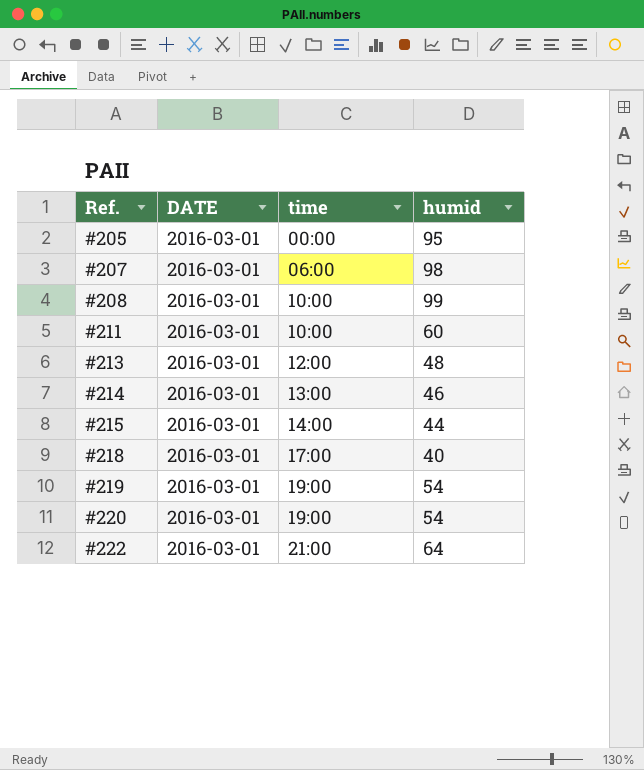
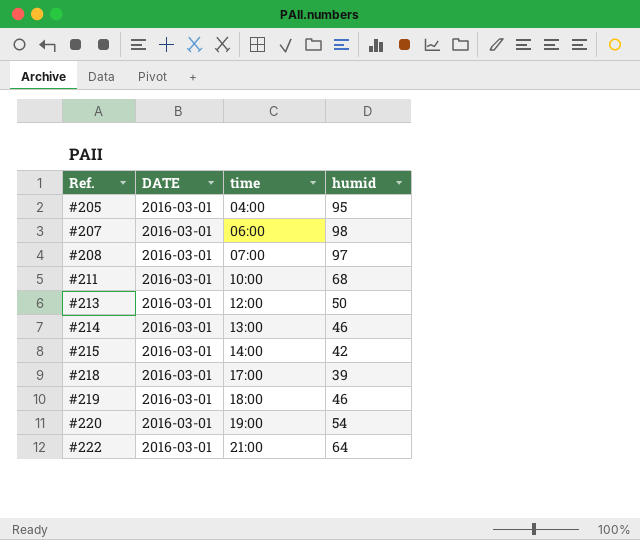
#205 | time: 00:00 -> 04:00
#208 | time: 10:00 -> 07:00
#208 | humid: 99 -> 97
#211 | humid: 60 -> 68
#213 | humid: 48 -> 50
#215 | humid: 44 -> 42
#218 | humid: 40 -> 39
#219 | time: 19:00 -> 18:00
#219 | humid: 54 -> 46

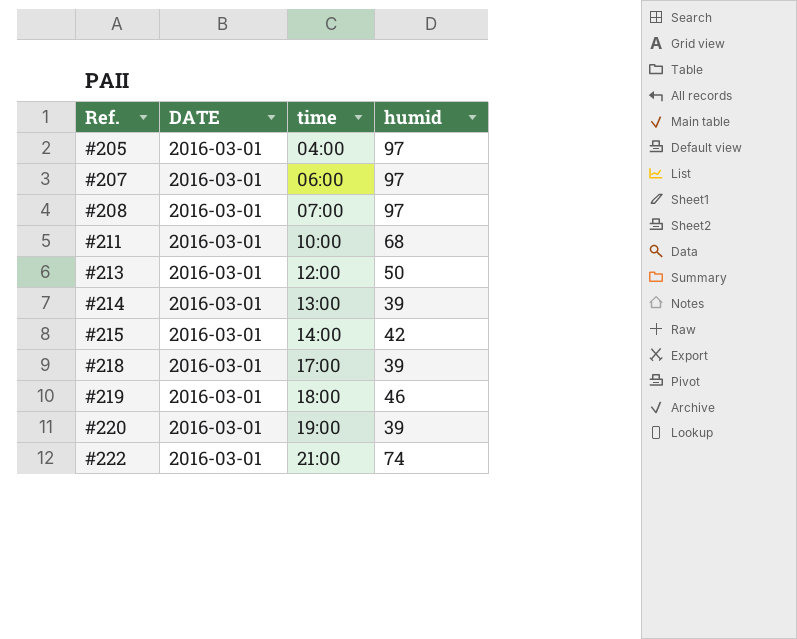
#205 | humid: 95 -> 97
#207 | humid: 98 -> 97
#214 | humid: 46 -> 39
#220 | humid: 54 -> 39
#222 | humid: 64 -> 74

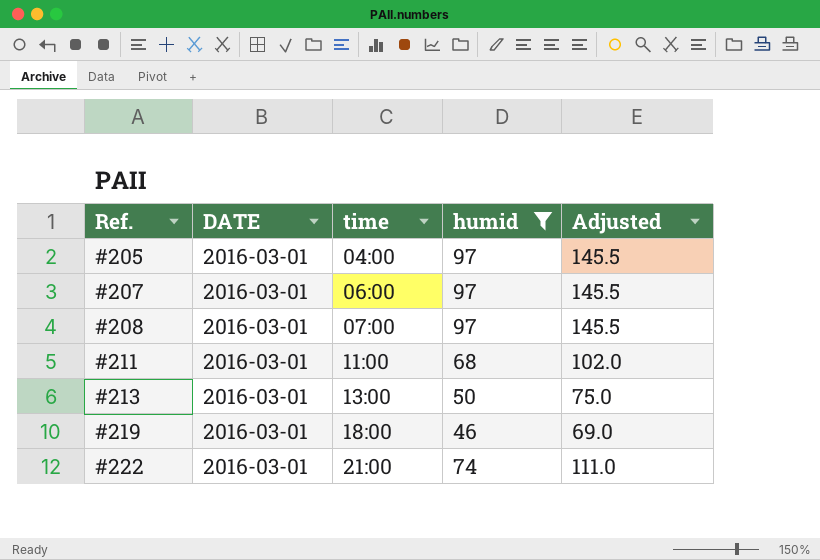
filter: none -> humid >= 46
column Adjusted | formula: none -> [humid] * 1.5
#211 | time: 10:00 -> 11:00
#213 | time: 12:00 -> 13:00

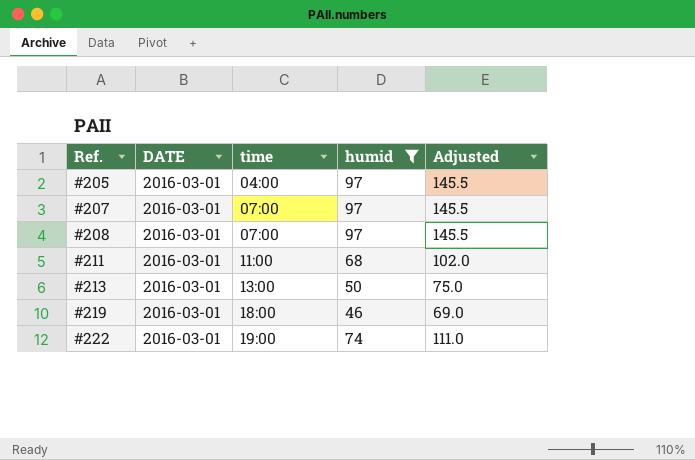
#207 | time: 06:00 -> 07:00
#222 | time: 21:00 -> 19:00

